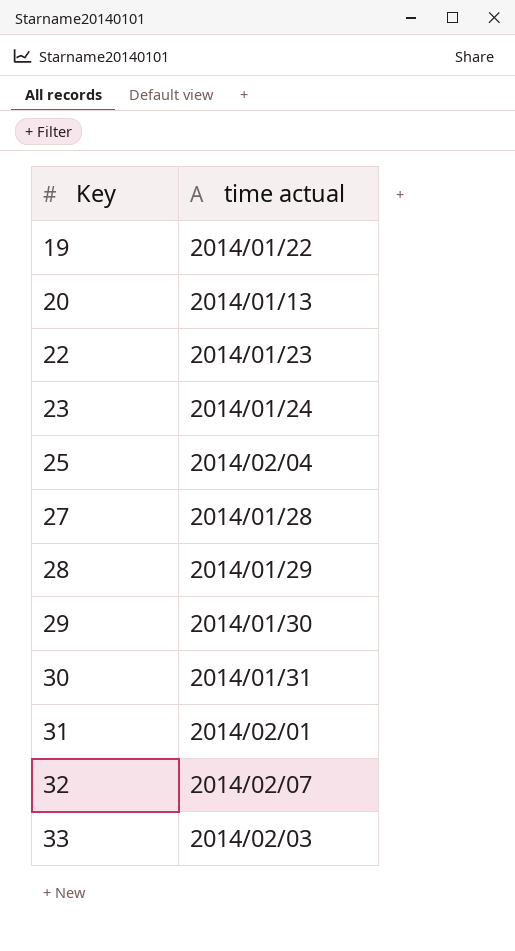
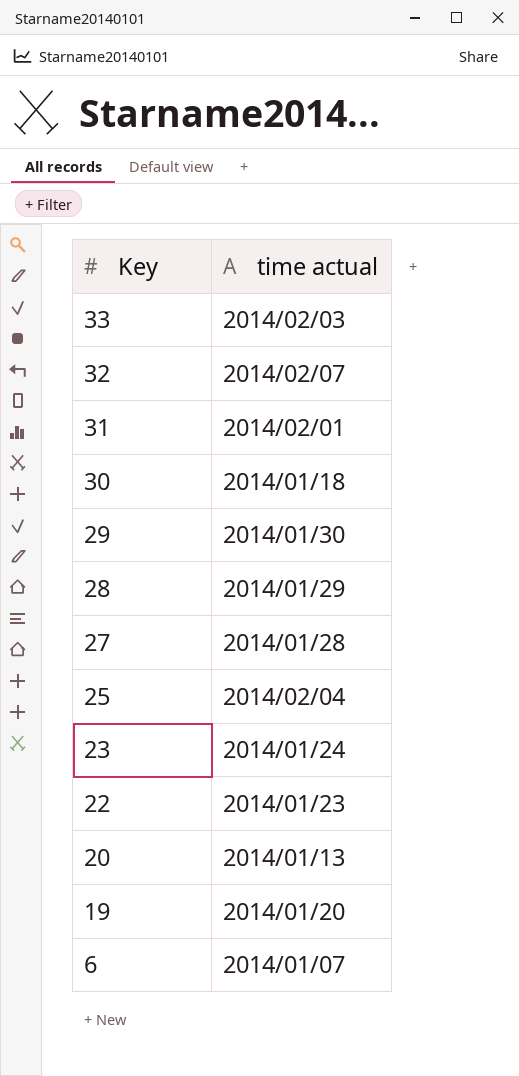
row order: Key ascending -> Key descending
30 | time actual: 2014/01/31 -> 2014/01/18
19 | time actual: 2014/01/22 -> 2014/01/20
row 6: none -> 2014/01/07

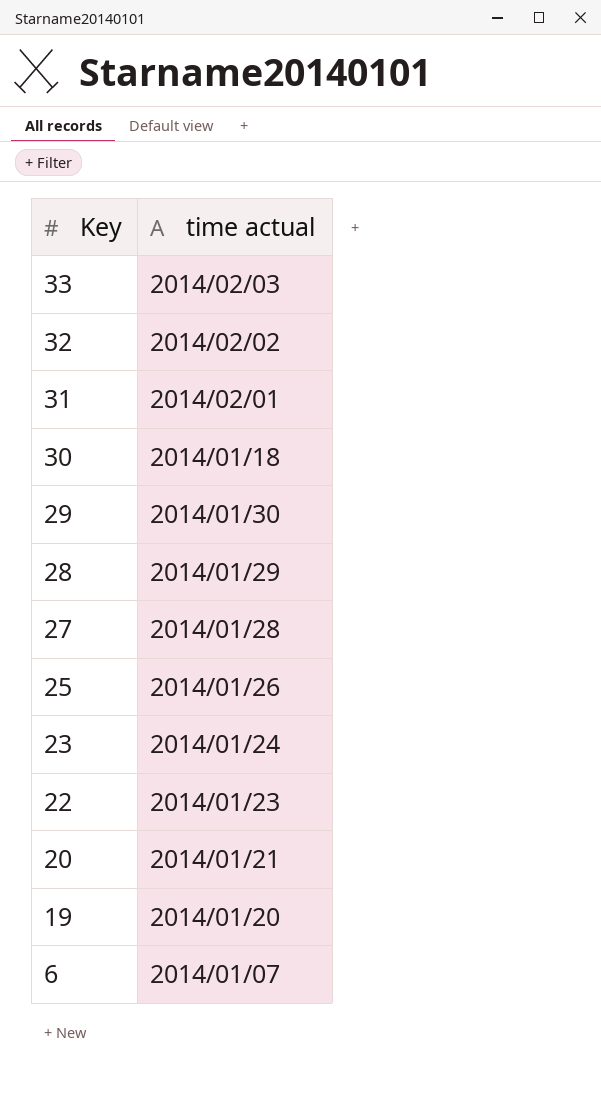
32 | time actual: 2014/02/07 -> 2014/02/02
25 | time actual: 2014/02/04 -> 2014/01/26
20 | time actual: 2014/01/13 -> 2014/01/21

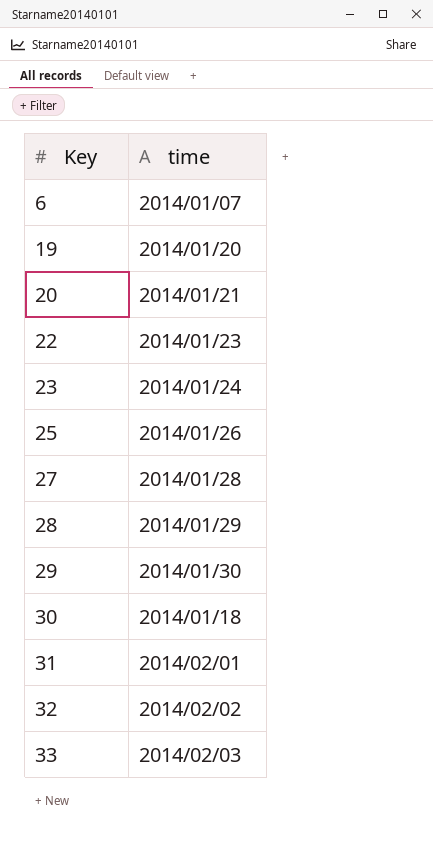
row order: Key descending -> Key ascending
column name: time actual -> time

